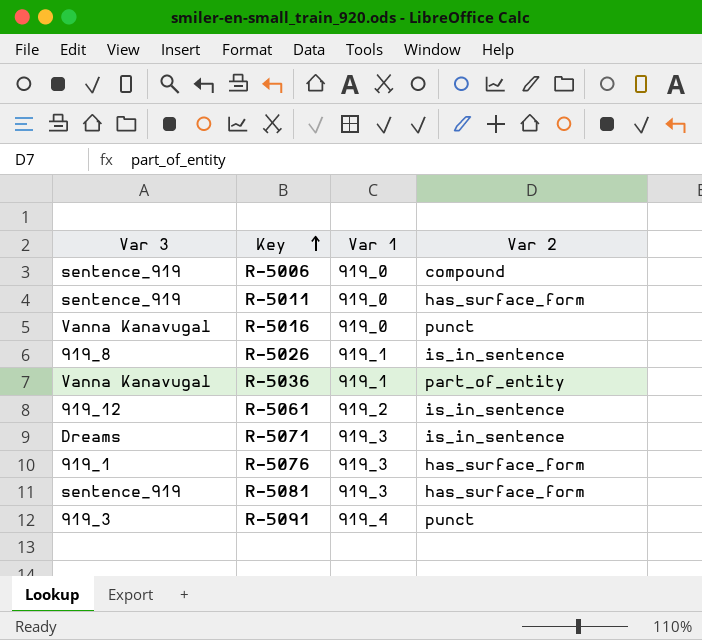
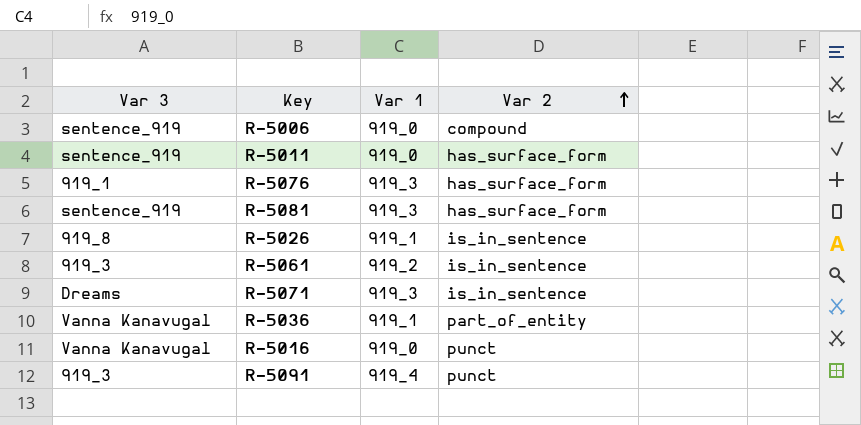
row order: Key ascending -> Var 2 ascending
R-5061 | Var 3: 919_12 -> 919_3

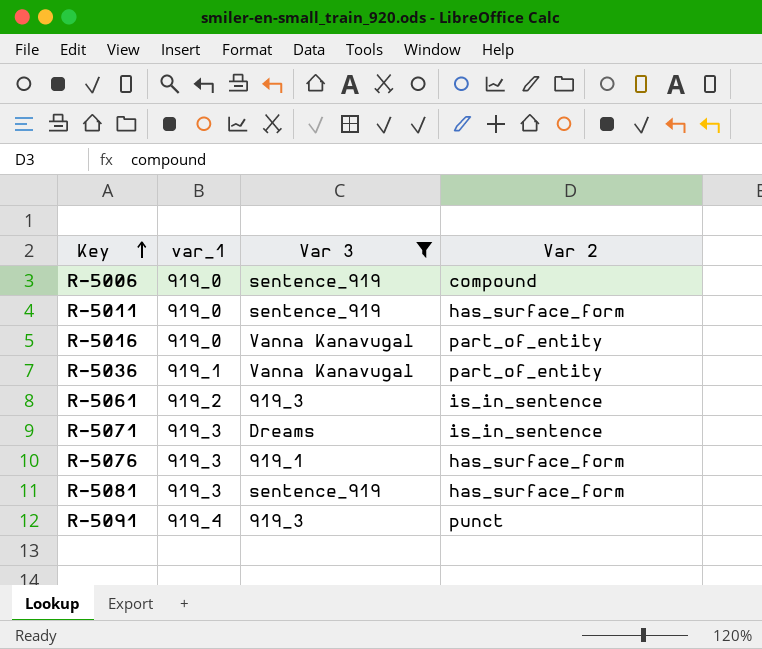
filter: none -> Var 3 != 919_8
row order: Var 2 ascending -> Key ascending
column name: Var 1 -> var_1
column Var 3 | position: 1 -> 3
R-5016 | Var 2: punct -> part_of_entity

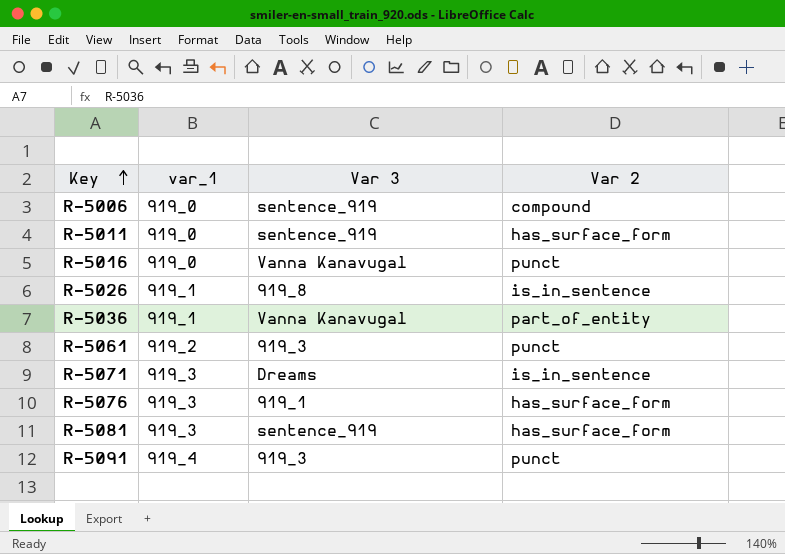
filter: Var 3 != 919_8 -> none
R-5016 | Var 2: part_of_entity -> punct
R-5061 | Var 2: is_in_sentence -> punct

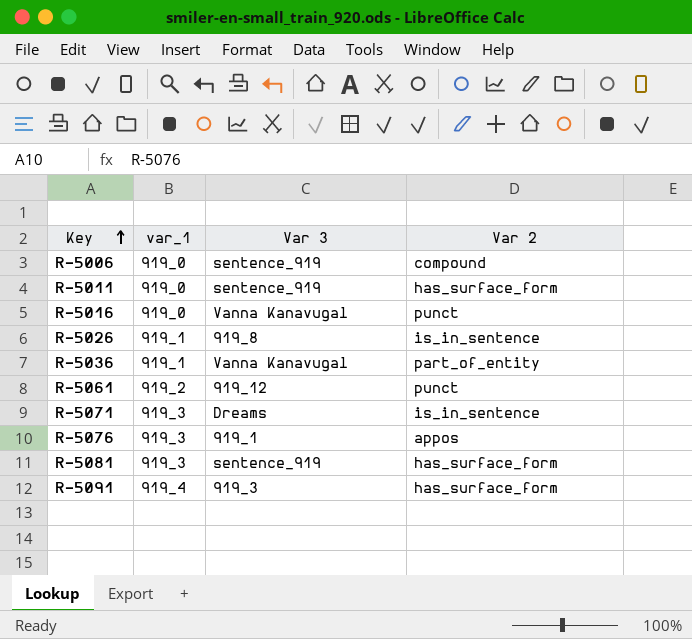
R-5061 | Var 3: 919_3 -> 919_12
R-5076 | Var 2: has_surface_form -> appos
R-5091 | Var 2: punct -> has_surface_form

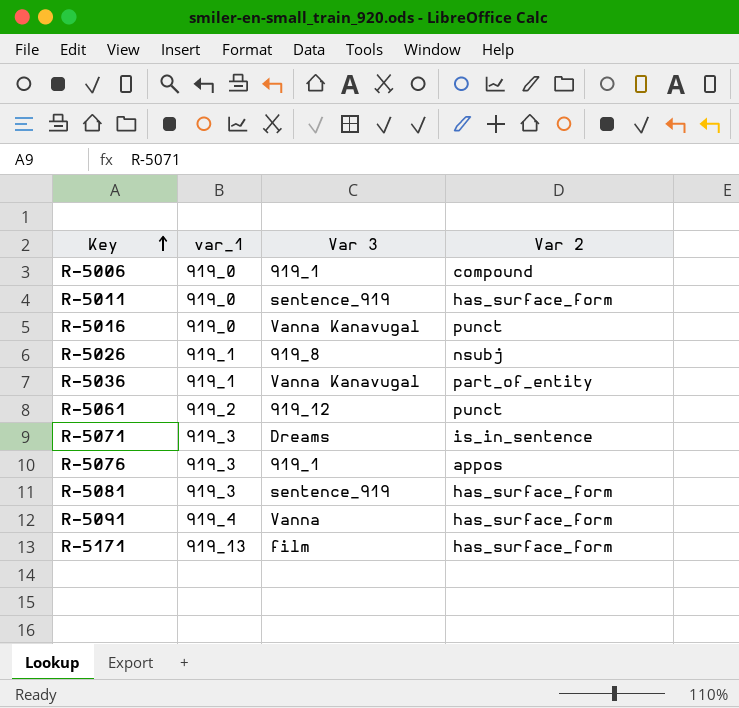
R-5006 | Var 3: sentence_919 -> 919_1
R-5026 | Var 2: is_in_sentence -> nsubj
R-5091 | Var 3: 919_3 -> Vanna
row R-5171: none -> 919_13 | film | has_surface_form

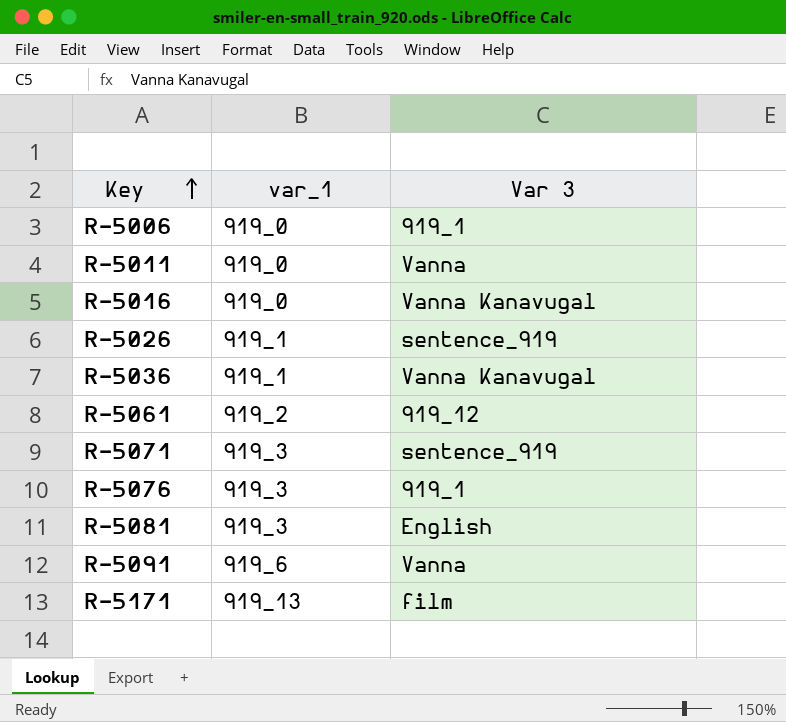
column Var 2 | position: 4 -> none
R-5011 | Var 3: sentence_919 -> Vanna
R-5026 | Var 3: 919_8 -> sentence_919
R-5071 | Var 3: Dreams -> sentence_919
R-5081 | Var 3: sentence_919 -> English
R-5091 | var_1: 919_4 -> 919_6

